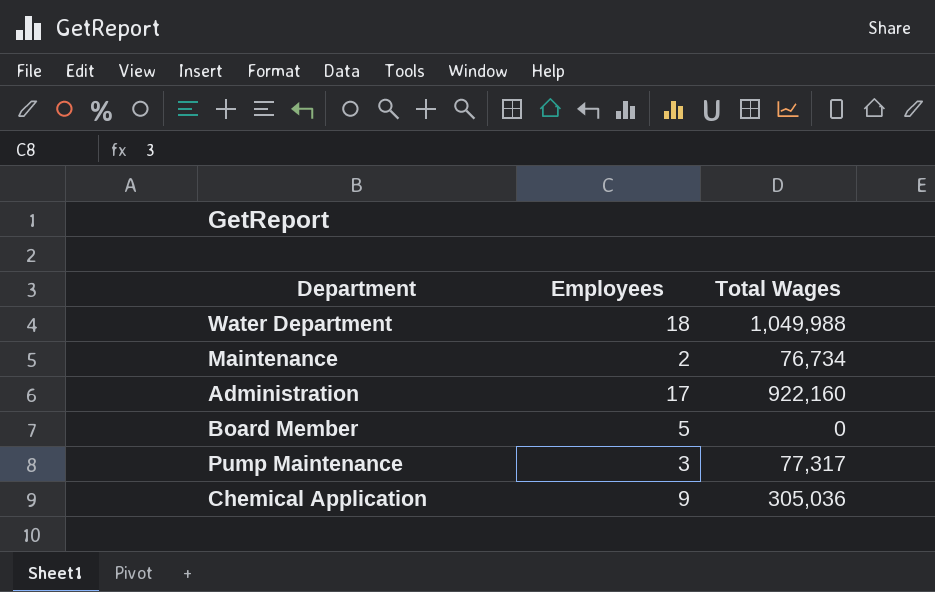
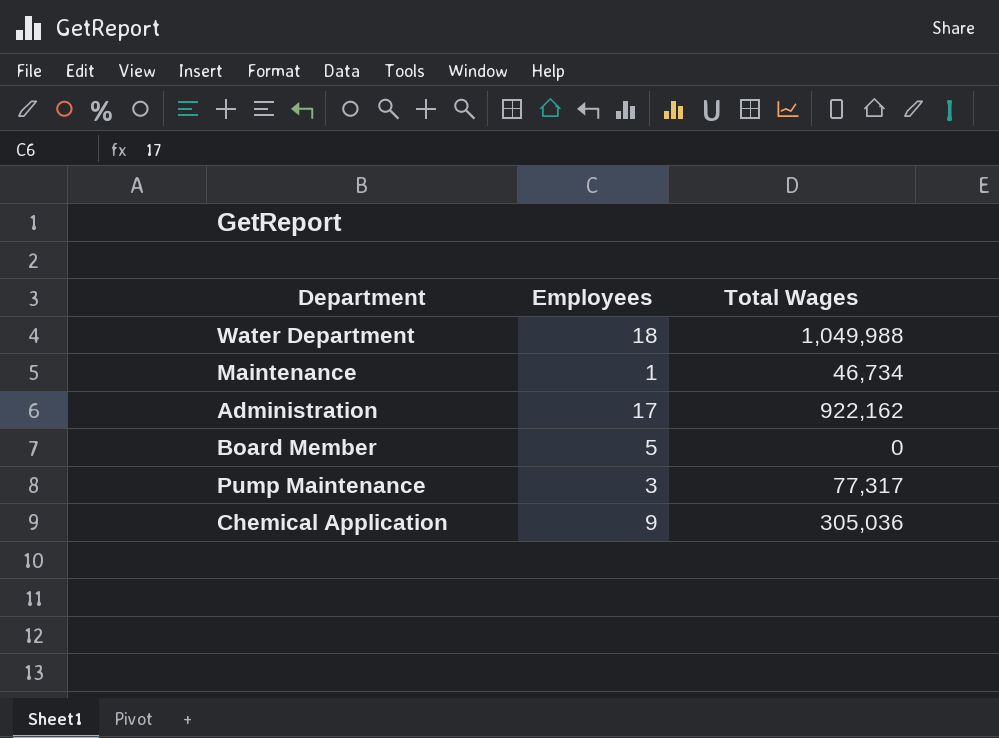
Maintenance | Employees: 2 -> 1
Maintenance | Total Wages: 76,734 -> 46,734
Administration | Total Wages: 922,160 -> 922,162

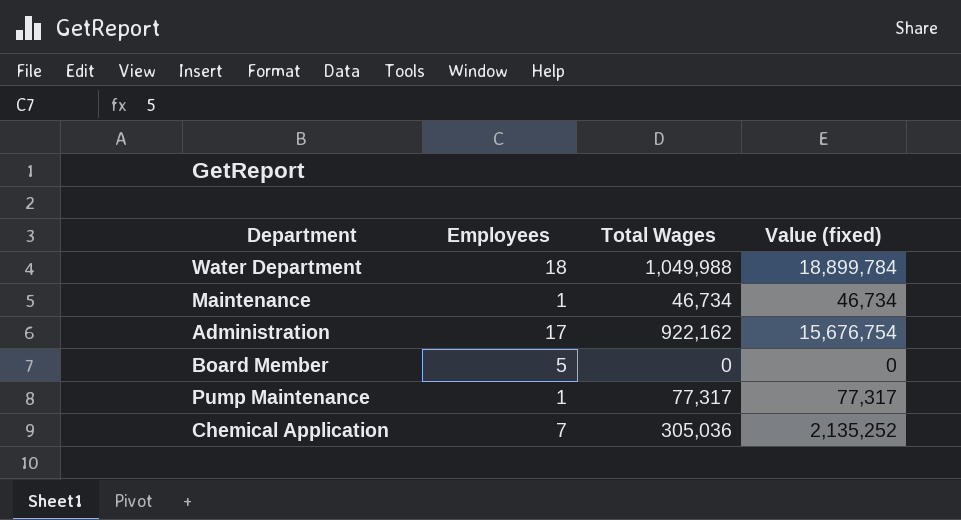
column Value (fixed) | formula: none -> [Employees] * [Total Wages]
Pump Maintenance | Employees: 3 -> 1
Chemical Application | Employees: 9 -> 7

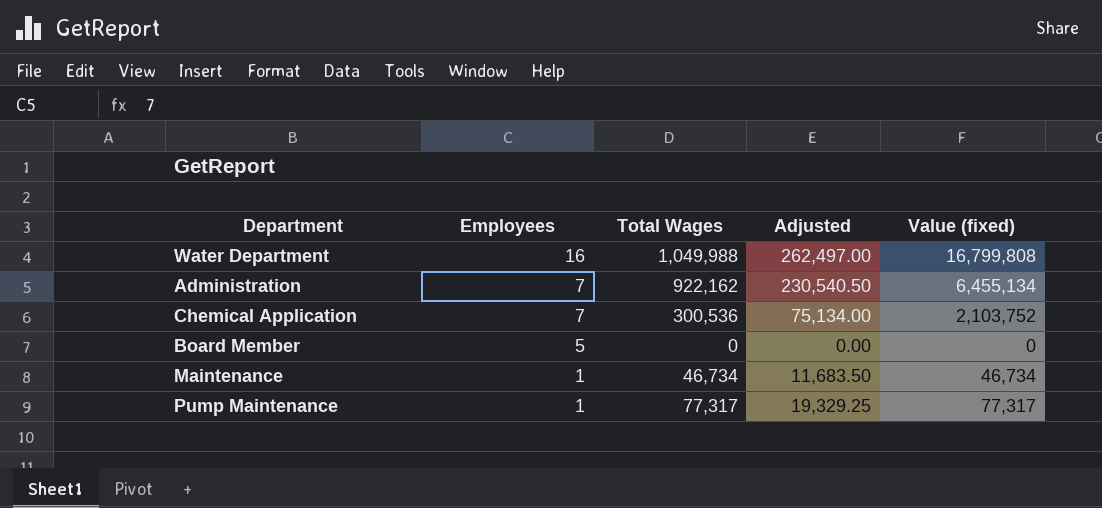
row order: none -> Employees descending
column Adjusted | formula: none -> [Total Wages] * 0.25
Water Department | Employees: 18 -> 16
Water Department | Value (fixed): 18,899,784 -> 16,799,808
Administration | Employees: 17 -> 7
Administration | Value (fixed): 15,676,754 -> 6,455,134
Chemical Application | Total Wages: 305,036 -> 300,536
Chemical Application | Value (fixed): 2,135,252 -> 2,103,752

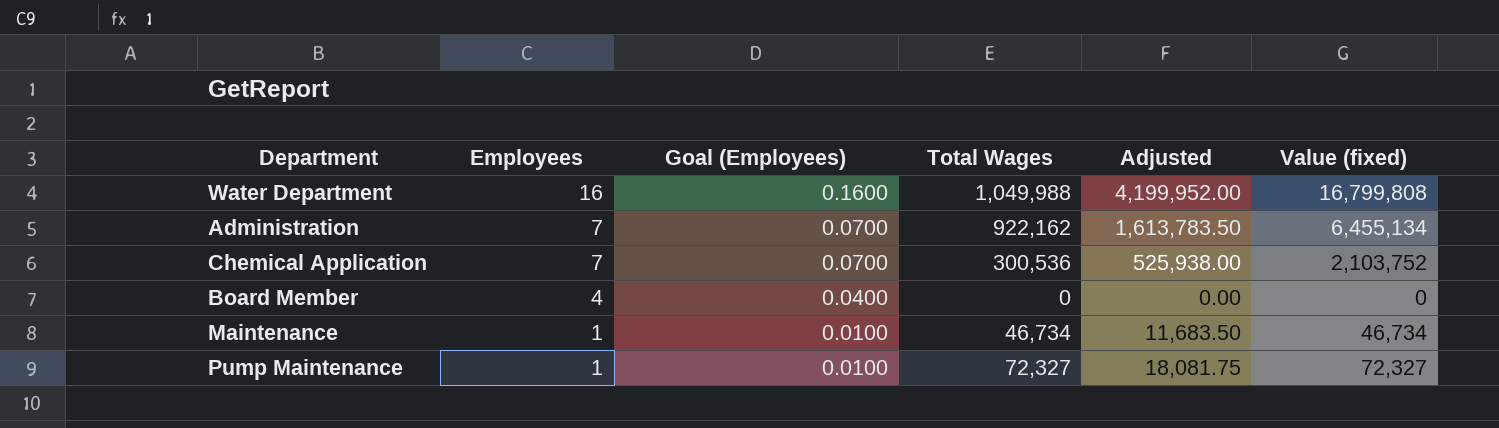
column Goal (Employees) | formula: none -> [Employees] * 0.01
column Adjusted | formula: [Total Wages] * 0.25 -> [Value (fixed)] * 0.25
Board Member | Employees: 5 -> 4
Pump Maintenance | Total Wages: 77,317 -> 72,327
Pump Maintenance | Value (fixed): 77,317 -> 72,327

